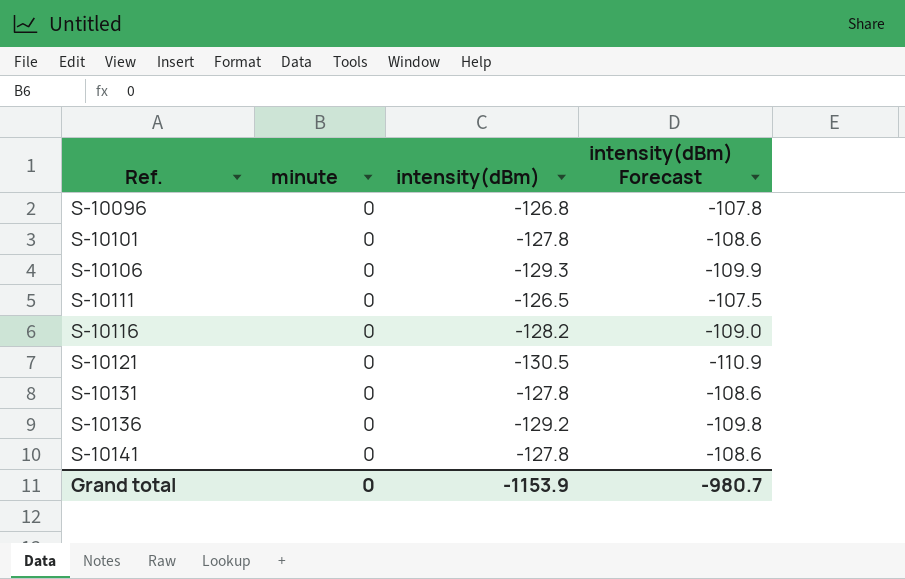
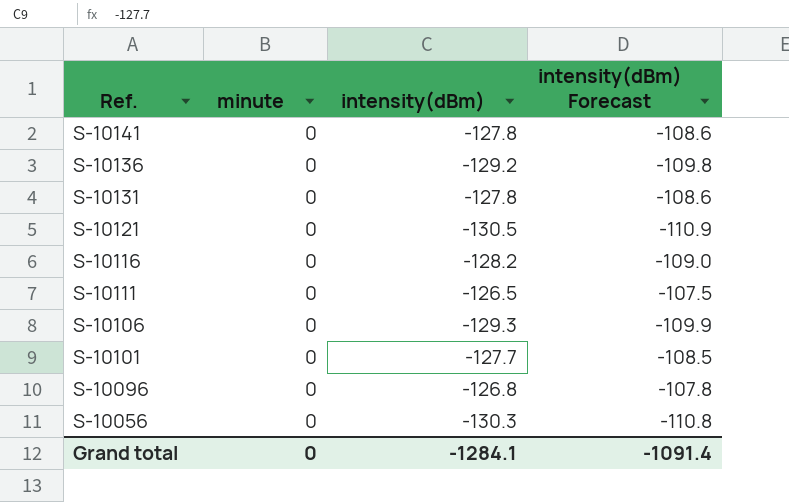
row order: Ref. ascending -> Ref. descending
S-10101 | intensity(dBm): -127.8 -> -127.7
S-10101 | intensity(dBm) Forecast: -108.6 -> -108.5
row S-10056: none -> 0 | -130.3 | -110.8
Grand total | intensity(dBm): -1153.9 -> -1284.1
Grand total | intensity(dBm) Forecast: -980.7 -> -1091.4

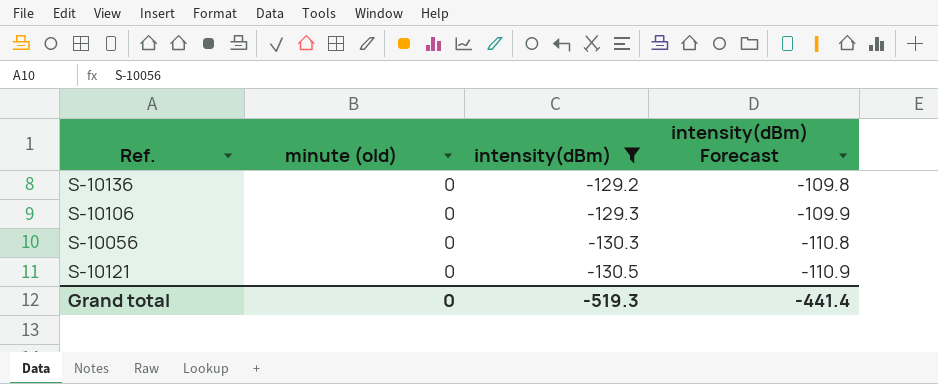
filter: none -> intensity(dBm) <= -129.2
row order: Ref. descending -> intensity(dBm) descending
column name: minute -> minute (old)
Grand total | intensity(dBm): -1284.1 -> -519.3
Grand total | intensity(dBm) Forecast: -1091.4 -> -441.4

